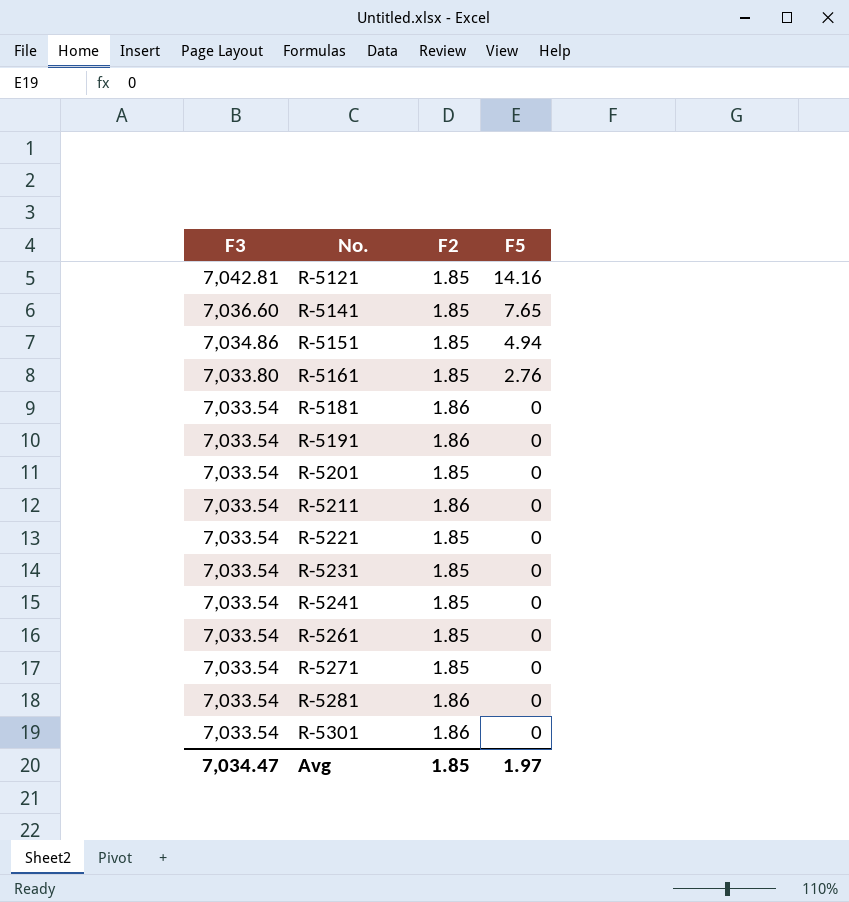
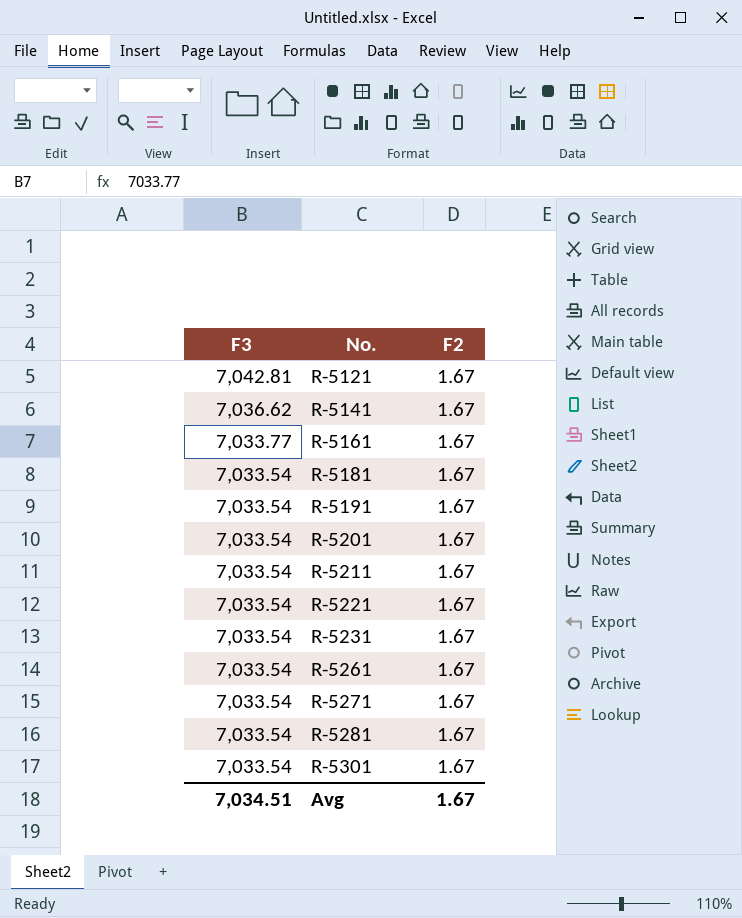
column F5 | position: 4 -> none
row R-5151: 7,034.86 | 1.85 | 4.94 -> none
row R-5241: 7,033.54 | 1.85 | 0 -> none
R-5121 | F2: 1.85 -> 1.67
R-5141 | F3: 7,036.60 -> 7,036.62
R-5141 | F2: 1.85 -> 1.67
R-5161 | F3: 7,033.80 -> 7,033.77
R-5161 | F2: 1.85 -> 1.67
R-5181 | F2: 1.86 -> 1.67
R-5191 | F2: 1.86 -> 1.67
R-5201 | F2: 1.85 -> 1.67
R-5211 | F2: 1.86 -> 1.67
R-5221 | F2: 1.85 -> 1.67
R-5231 | F2: 1.85 -> 1.67
R-5261 | F2: 1.85 -> 1.67
R-5271 | F2: 1.85 -> 1.67
R-5281 | F2: 1.86 -> 1.67
R-5301 | F2: 1.86 -> 1.67
Avg | F3: 7,034.47 -> 7,034.51
Avg | F2: 1.85 -> 1.67

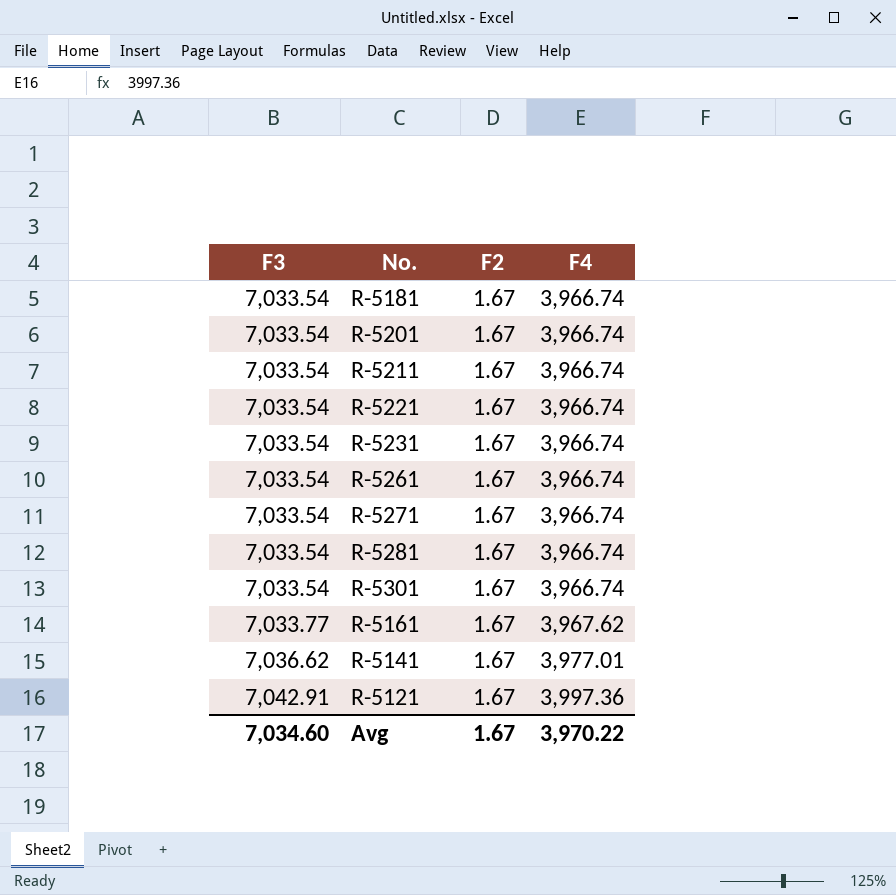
row order: F3 descending -> F3 ascending
column F4 | position: none -> 4
row R-5191: 7,033.54 | 1.67 -> none
R-5121 | F3: 7,042.81 -> 7,042.91
Avg | F3: 7,034.51 -> 7,034.60

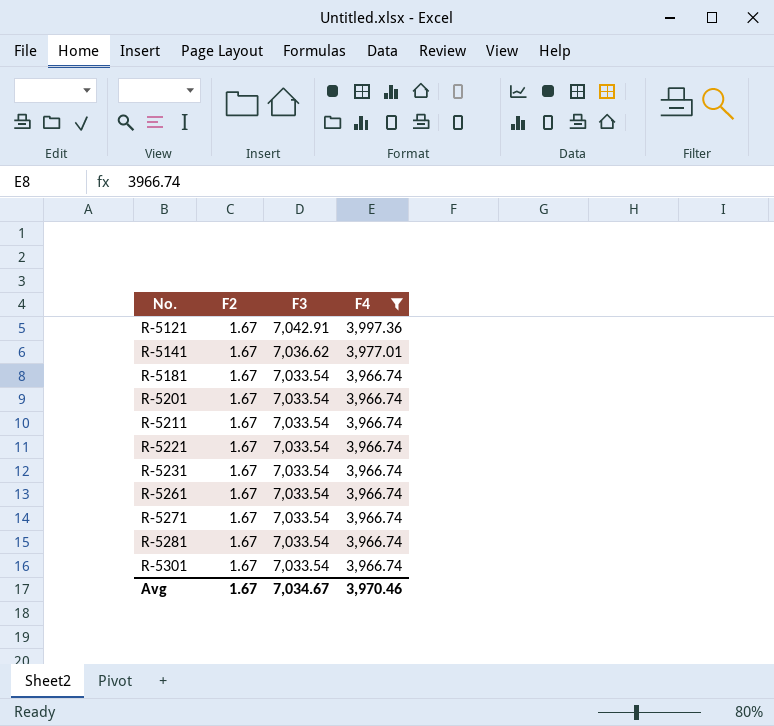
filter: none -> F4 != 3,967.62
row order: F3 ascending -> No. ascending
column F3 | position: 1 -> 3
Avg | F3: 7,034.60 -> 7,034.67
Avg | F4: 3,970.22 -> 3,970.46

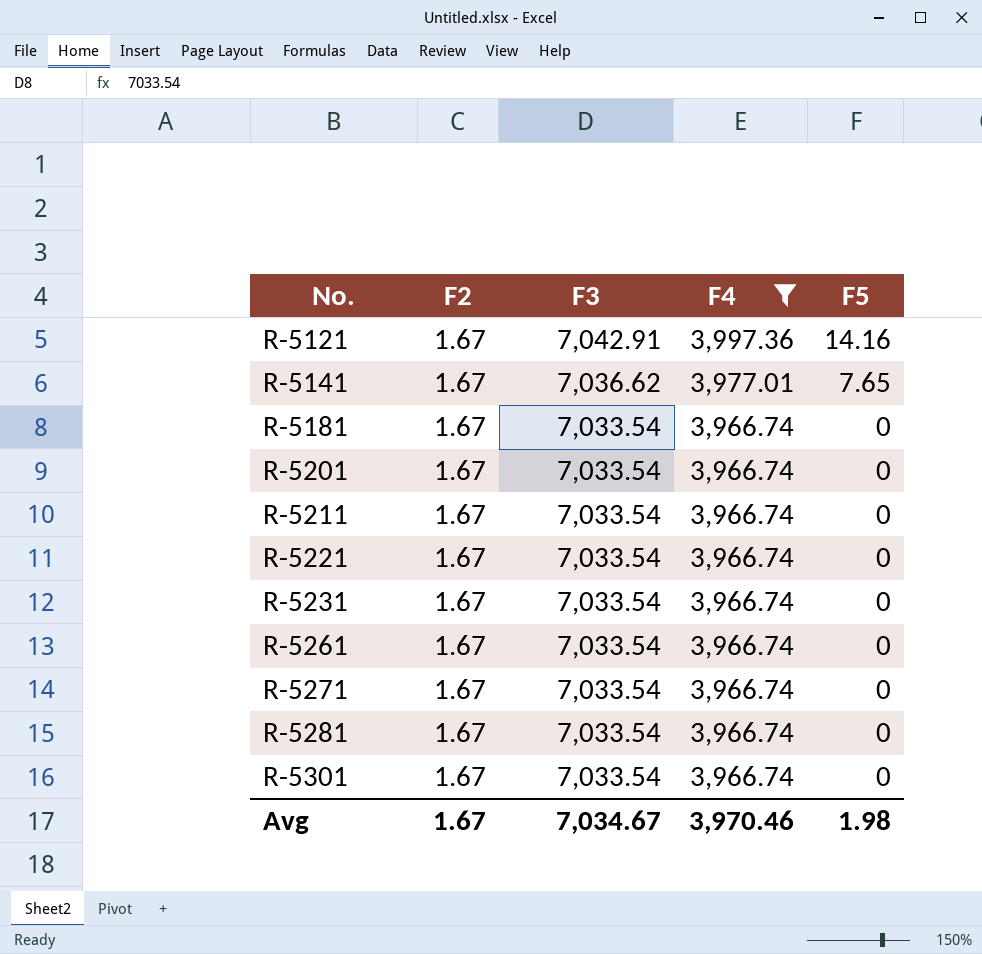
column F5 | position: none -> 5

